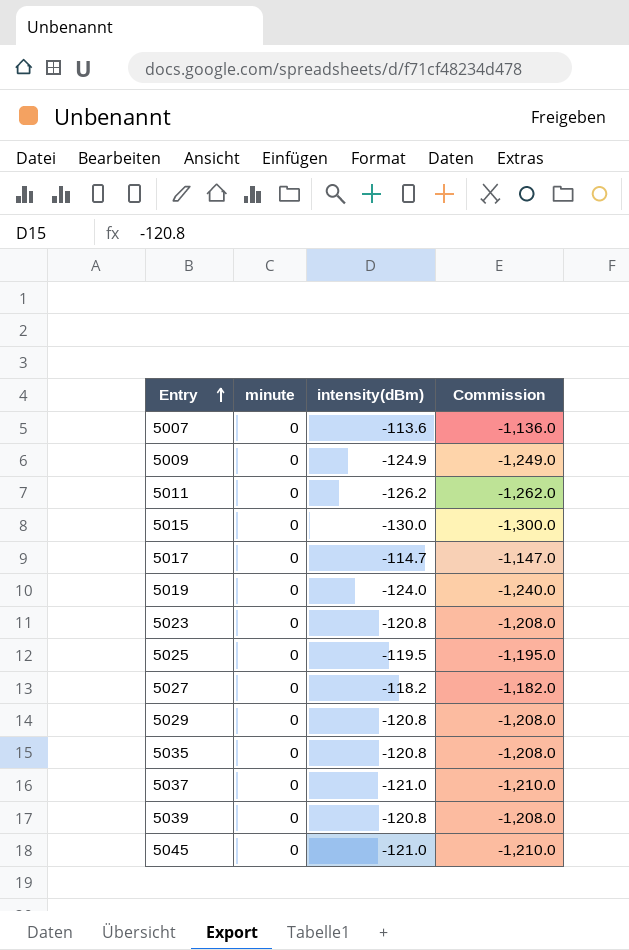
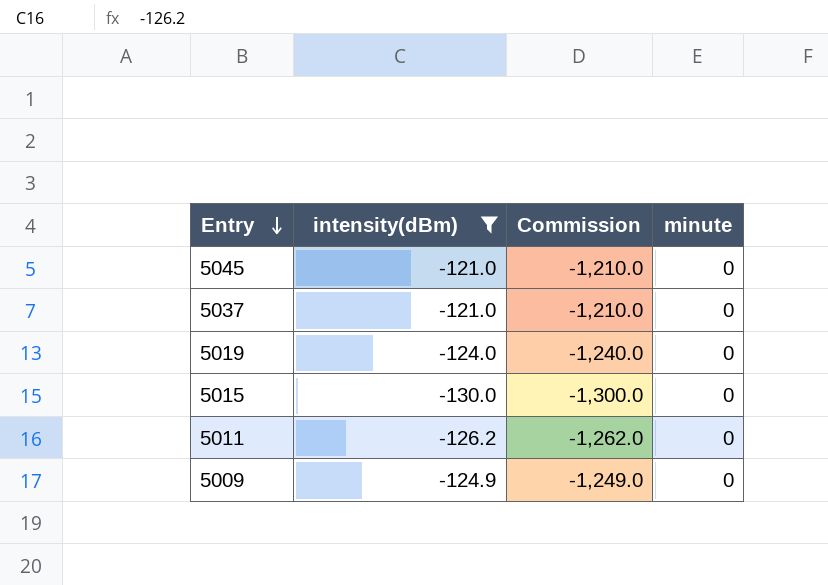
filter: none -> intensity(dBm) <= -121.0
row order: Entry ascending -> Entry descending
column minute | position: 2 -> 4

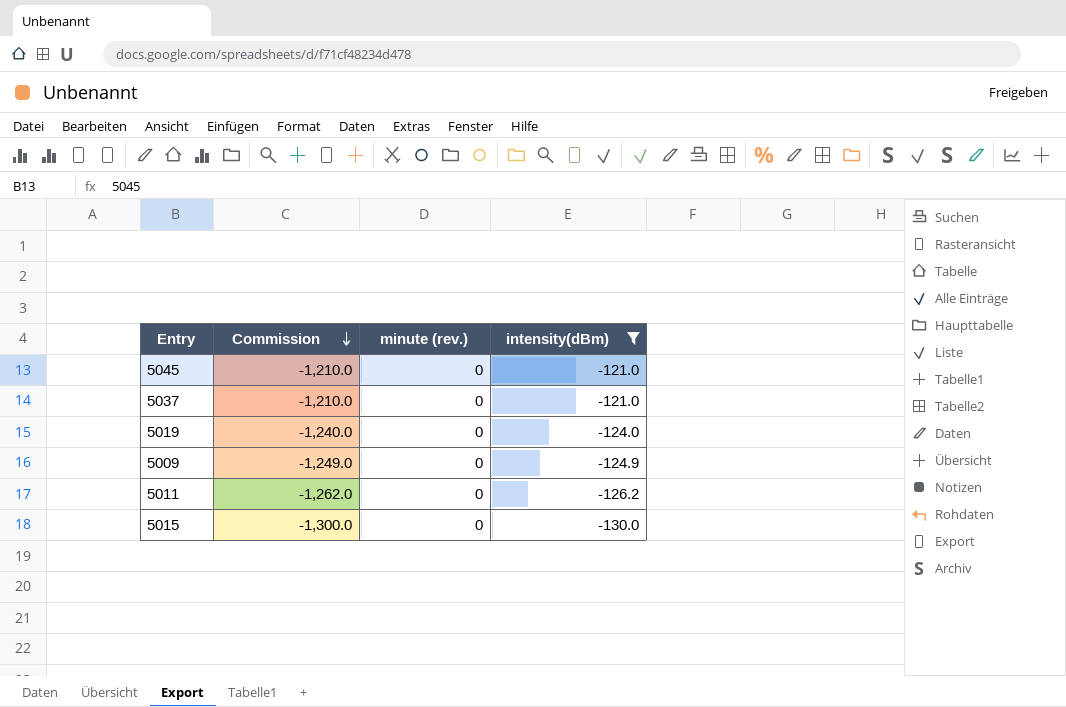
row order: Entry descending -> Commission descending
column name: minute -> minute (rev.)
column intensity(dBm) | position: 2 -> 4

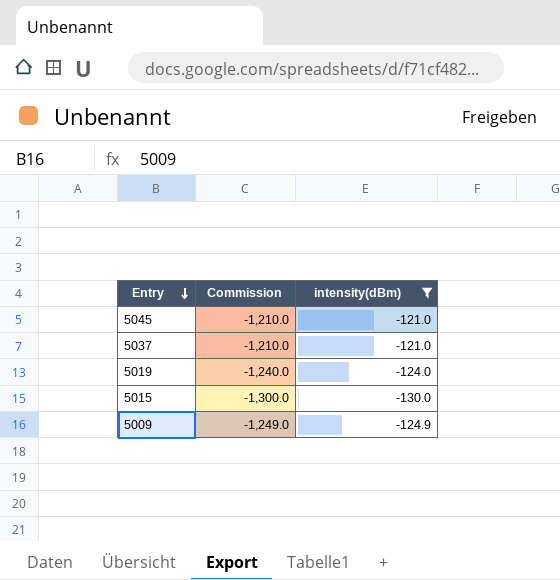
row order: Commission descending -> Entry descending
column minute (rev.) | position: 3 -> none
row 5011: -1,262.0 | 0 | -126.2 -> none

